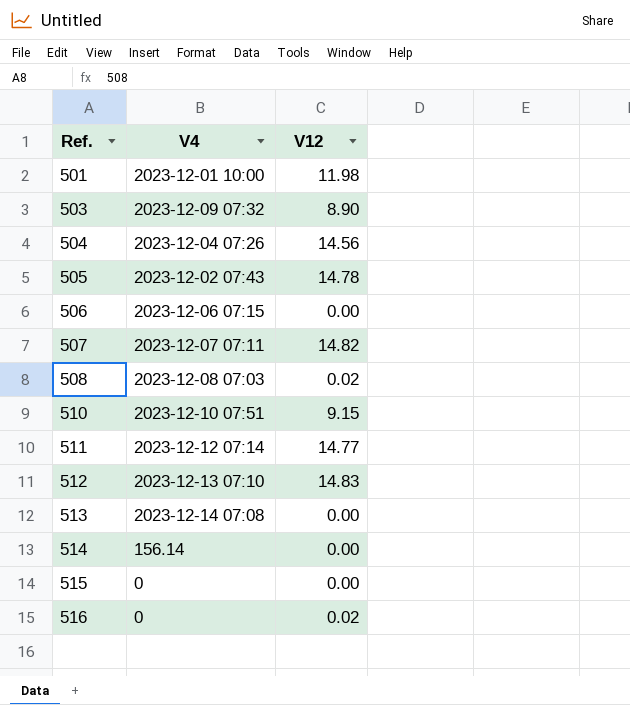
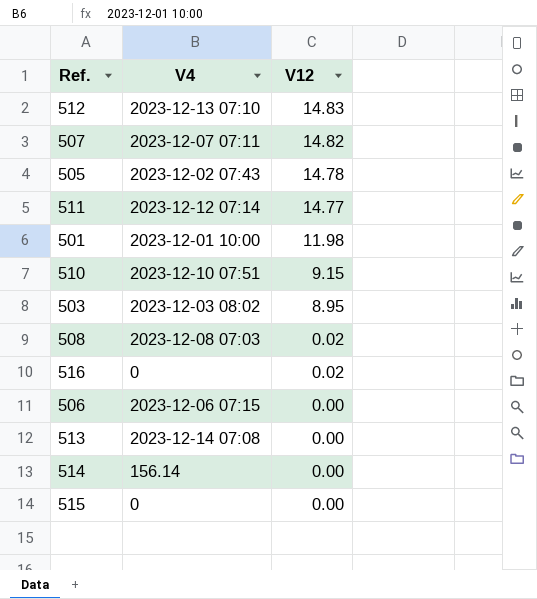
row order: Ref. ascending -> V12 descending
row 504: 2023-12-04 07:26 | 14.56 -> none
503 | V4: 2023-12-09 07:32 -> 2023-12-03 08:02
503 | V12: 8.90 -> 8.95

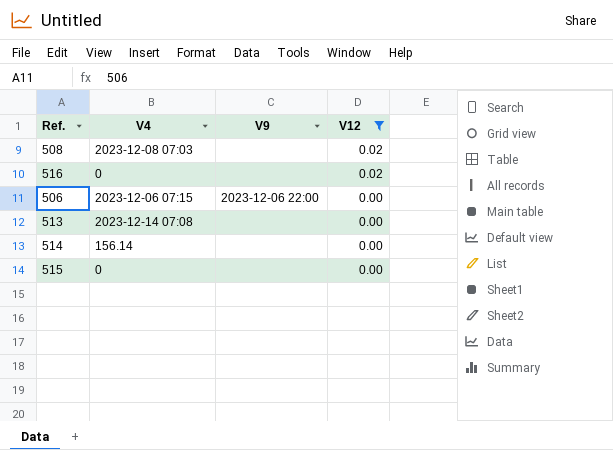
filter: none -> V12 <= 0.02
column V9 | position: none -> 3

